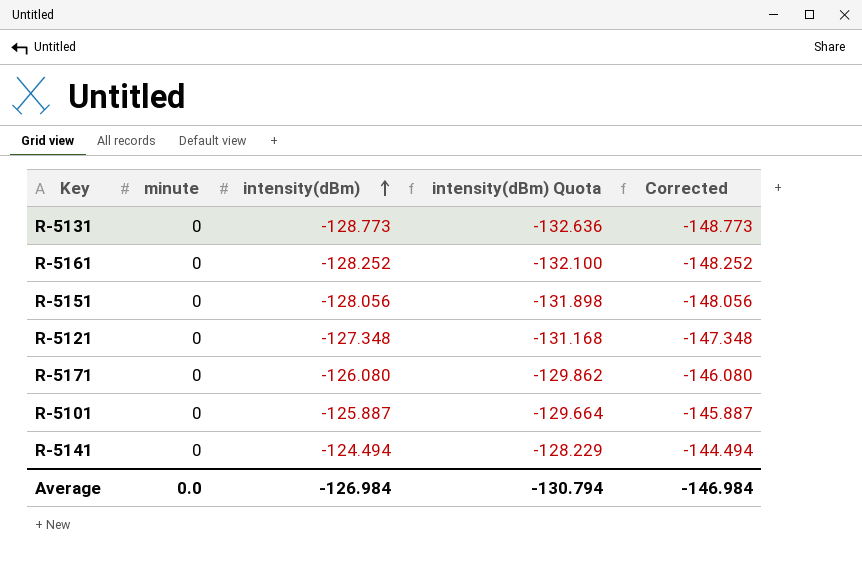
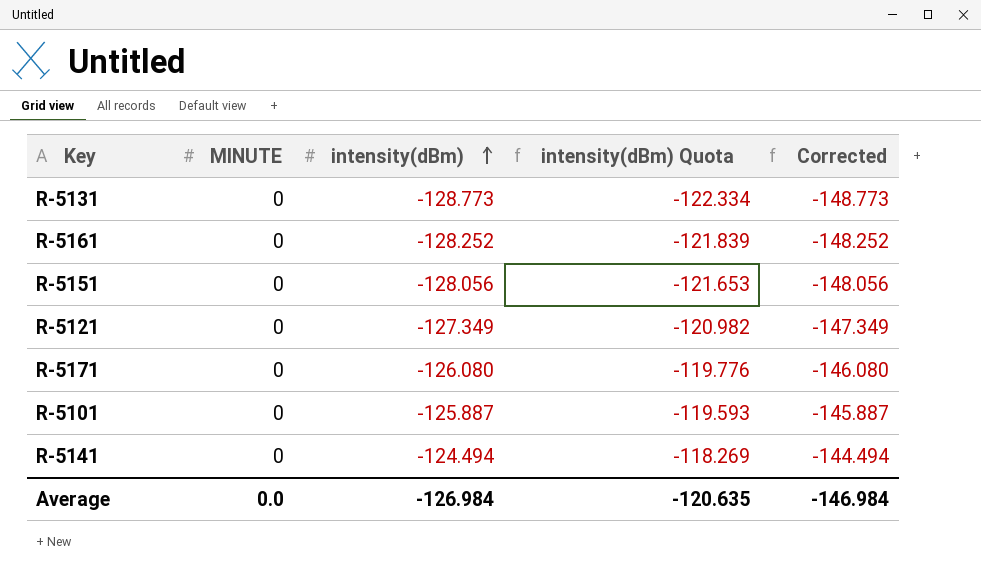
column name: minute -> MINUTE
column intensity(dBm) Quota | formula: [intensity(dBm)] * 1.03 -> [intensity(dBm)] * 0.95
R-5121 | intensity(dBm): -127.348 -> -127.349
R-5121 | Corrected: -147.348 -> -147.349
Average | intensity(dBm) Quota: -130.794 -> -120.635

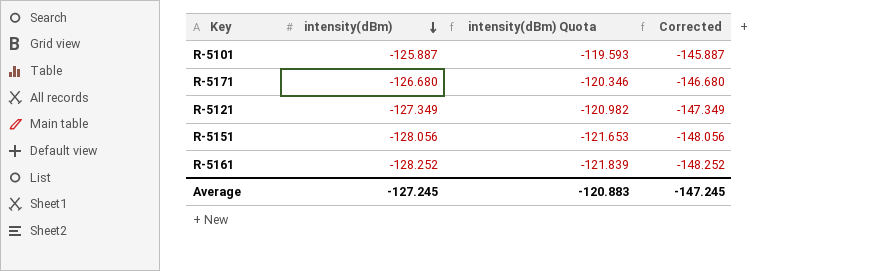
row order: intensity(dBm) ascending -> intensity(dBm) descending
column MINUTE | position: 2 -> none
row R-5131: 0 | -128.773 | -122.334 | -148.773 -> none
row R-5141: 0 | -124.494 | -118.269 | -144.494 -> none
R-5171 | intensity(dBm): -126.080 -> -126.680
R-5171 | intensity(dBm) Quota: -119.776 -> -120.346
R-5171 | Corrected: -146.080 -> -146.680
Average | intensity(dBm): -126.984 -> -127.245
Average | intensity(dBm) Quota: -120.635 -> -120.883
Average | Corrected: -146.984 -> -147.245

